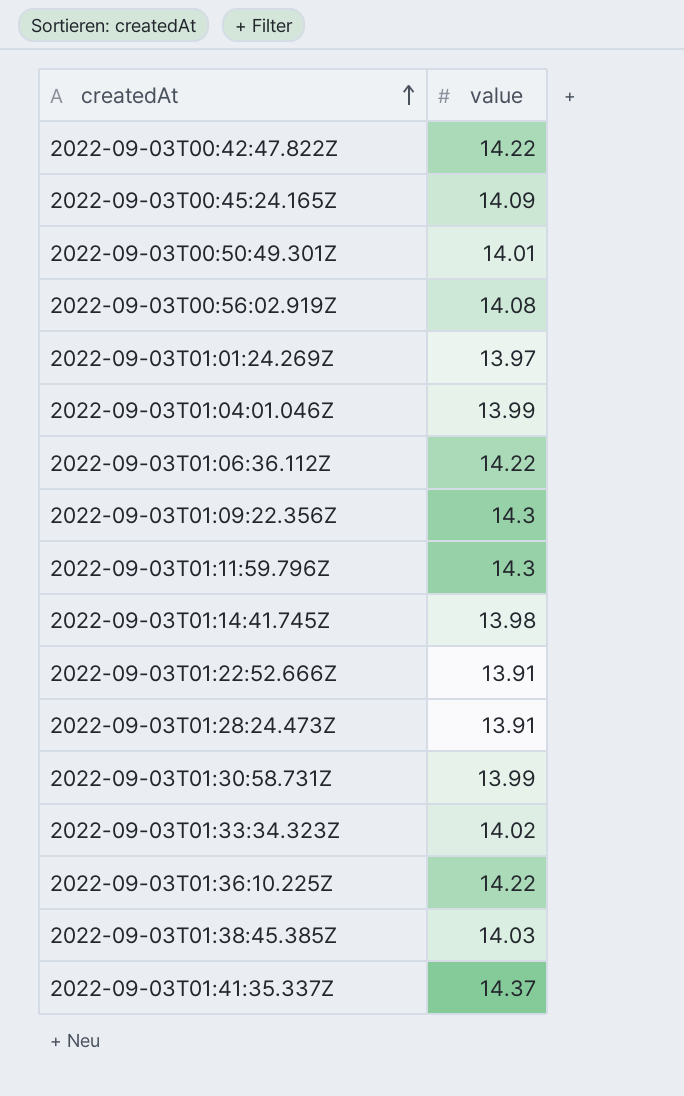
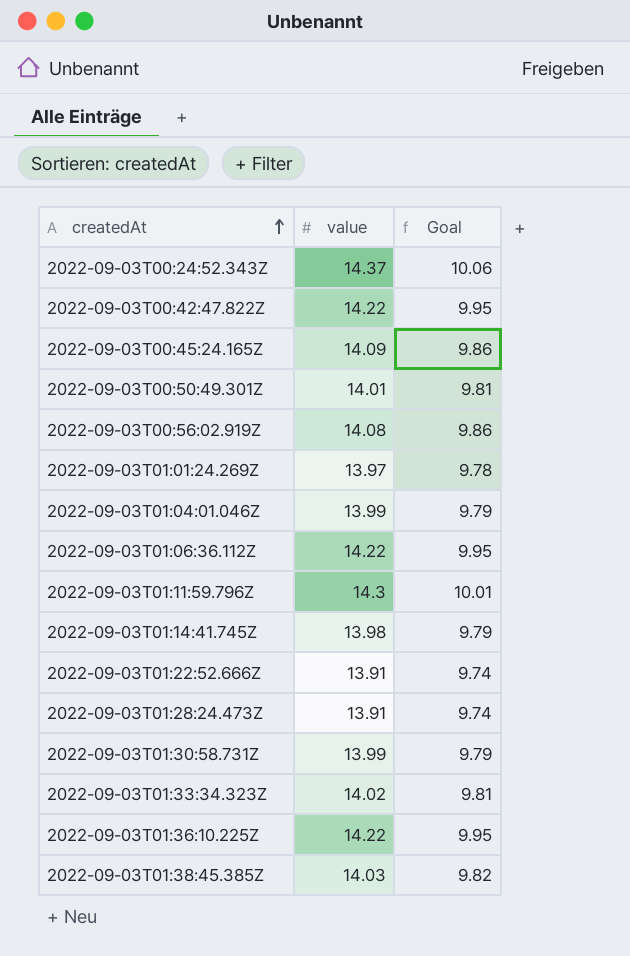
column Goal | formula: none -> [value] * 0.7
row 2022-09-03T01:09:22.356Z: 14.3 -> none
row 2022-09-03T01:41:35.337Z: 14.37 -> none
row 2022-09-03T00:24:52.343Z: none -> 14.37 | 10.06

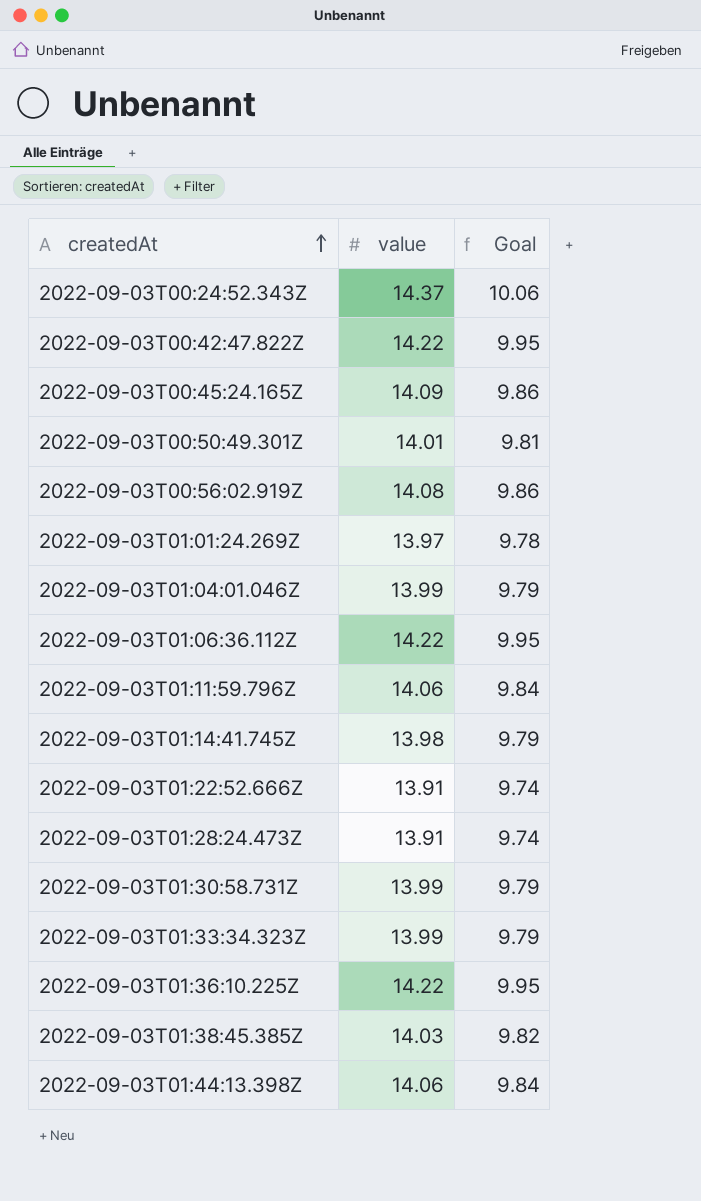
2022-09-03T01:11:59.796Z | value: 14.3 -> 14.06
2022-09-03T01:11:59.796Z | Goal: 10.01 -> 9.84
2022-09-03T01:33:34.323Z | value: 14.02 -> 13.99
2022-09-03T01:33:34.323Z | Goal: 9.81 -> 9.79
row 2022-09-03T01:44:13.398Z: none -> 14.06 | 9.84

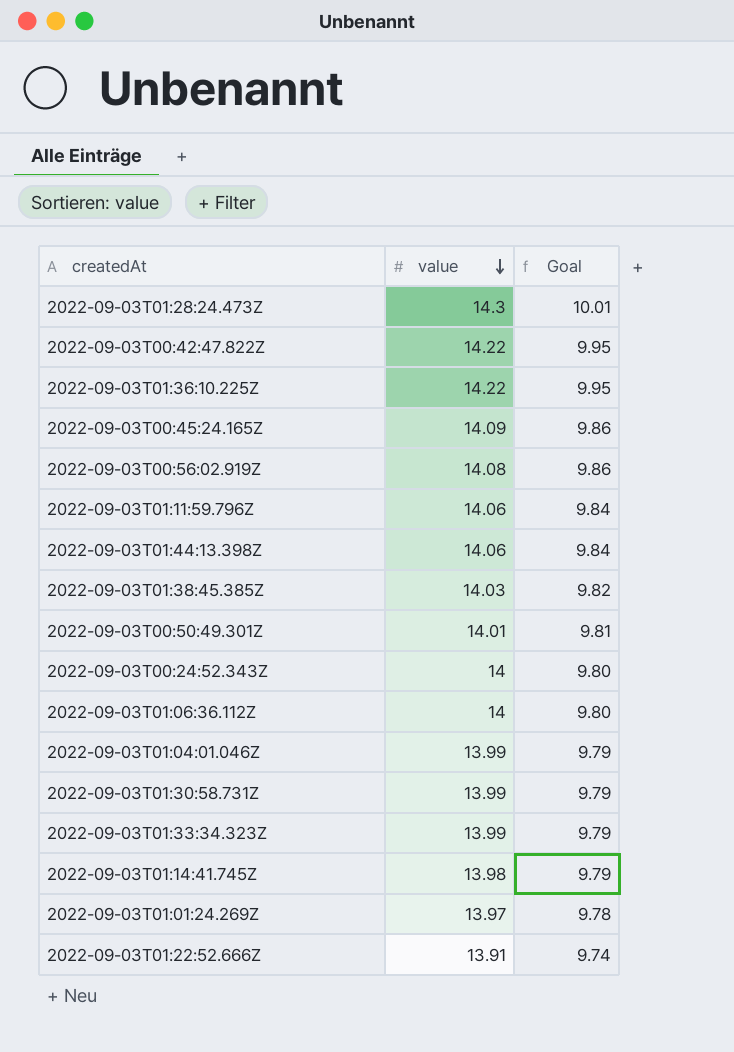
row order: createdAt ascending -> value descending
2022-09-03T01:28:24.473Z | value: 13.91 -> 14.3
2022-09-03T01:28:24.473Z | Goal: 9.74 -> 10.01
2022-09-03T00:24:52.343Z | value: 14.37 -> 14
2022-09-03T00:24:52.343Z | Goal: 10.06 -> 9.80
2022-09-03T01:06:36.112Z | value: 14.22 -> 14
2022-09-03T01:06:36.112Z | Goal: 9.95 -> 9.80

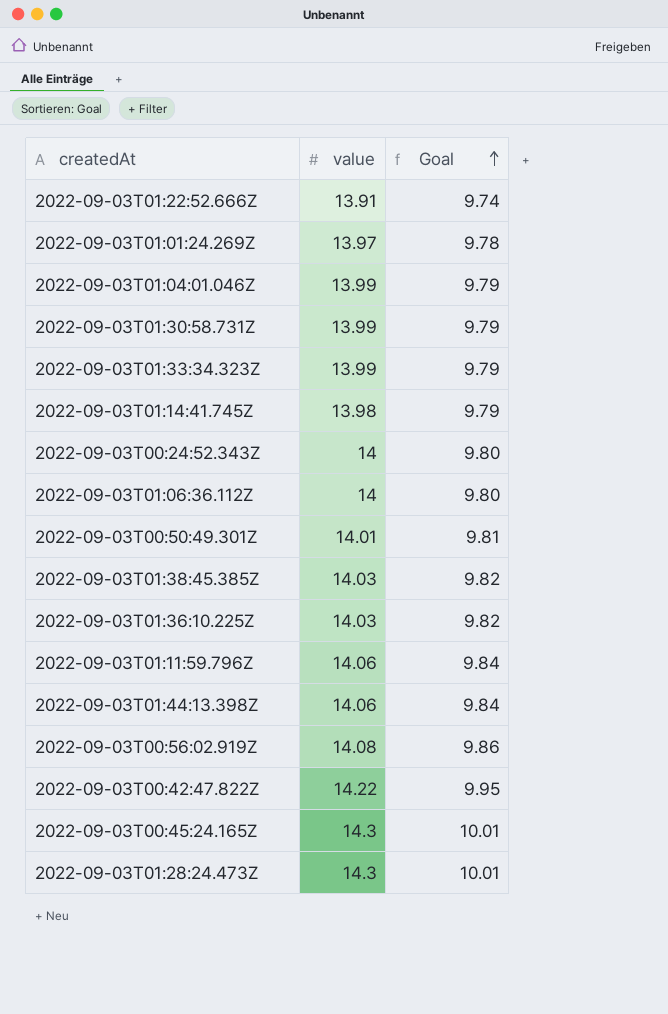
row order: value descending -> Goal ascending
2022-09-03T01:36:10.225Z | value: 14.22 -> 14.03
2022-09-03T01:36:10.225Z | Goal: 9.95 -> 9.82
2022-09-03T00:45:24.165Z | value: 14.09 -> 14.3
2022-09-03T00:45:24.165Z | Goal: 9.86 -> 10.01

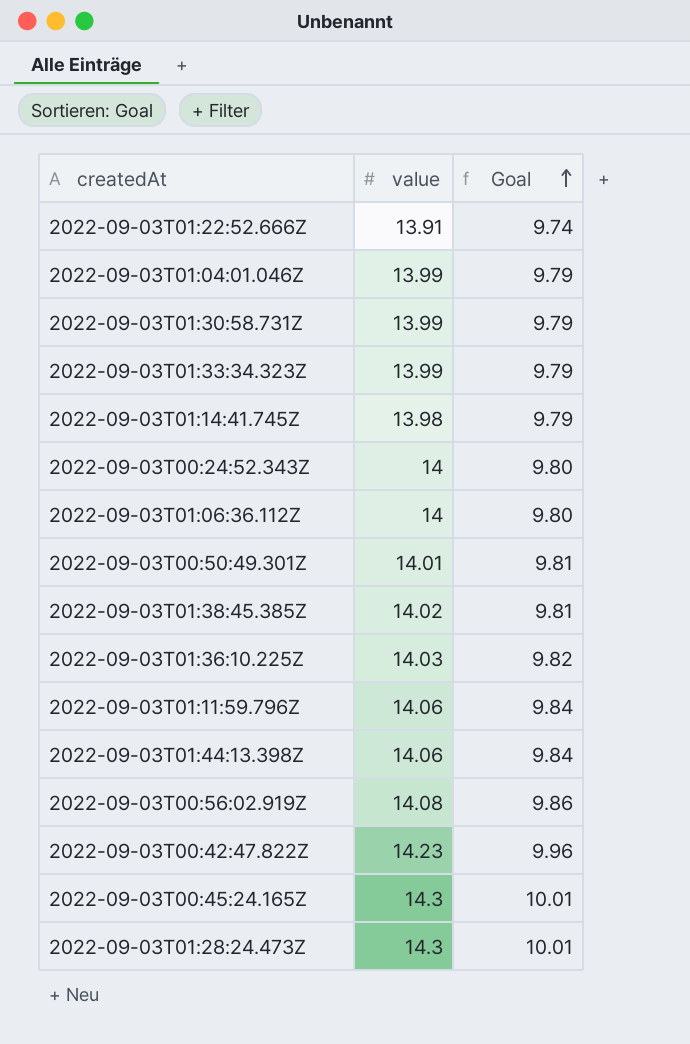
row 2022-09-03T01:01:24.269Z: 13.97 | 9.78 -> none
2022-09-03T01:38:45.385Z | value: 14.03 -> 14.02
2022-09-03T01:38:45.385Z | Goal: 9.82 -> 9.81
2022-09-03T00:42:47.822Z | value: 14.22 -> 14.23
2022-09-03T00:42:47.822Z | Goal: 9.95 -> 9.96

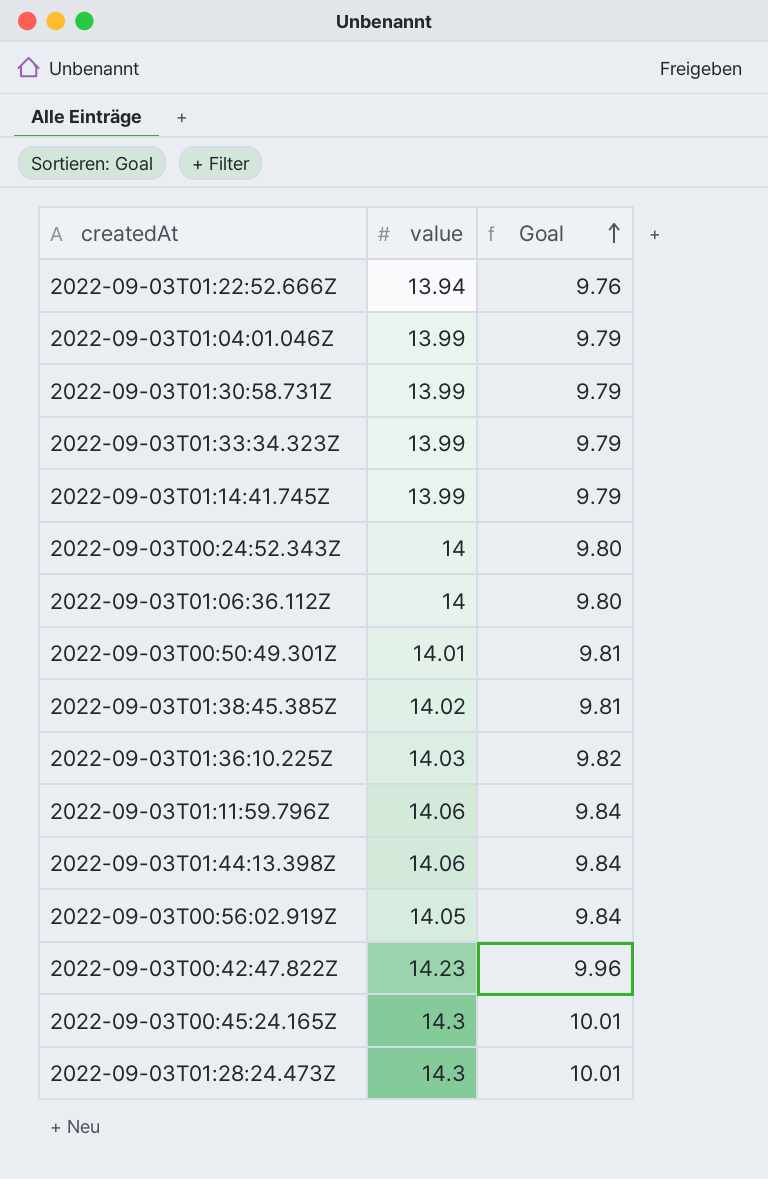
2022-09-03T01:22:52.666Z | value: 13.91 -> 13.94
2022-09-03T01:22:52.666Z | Goal: 9.74 -> 9.76
2022-09-03T01:14:41.745Z | value: 13.98 -> 13.99
2022-09-03T00:56:02.919Z | value: 14.08 -> 14.05
2022-09-03T00:56:02.919Z | Goal: 9.86 -> 9.84

